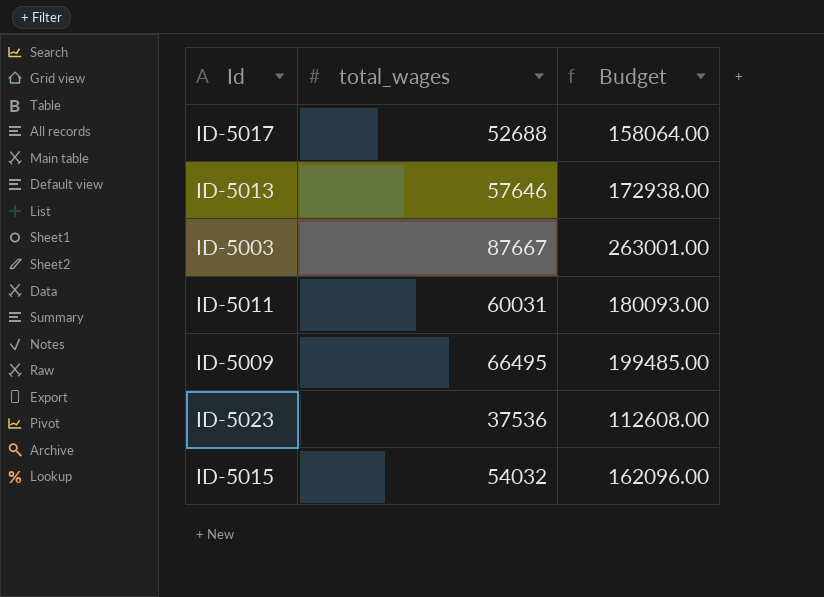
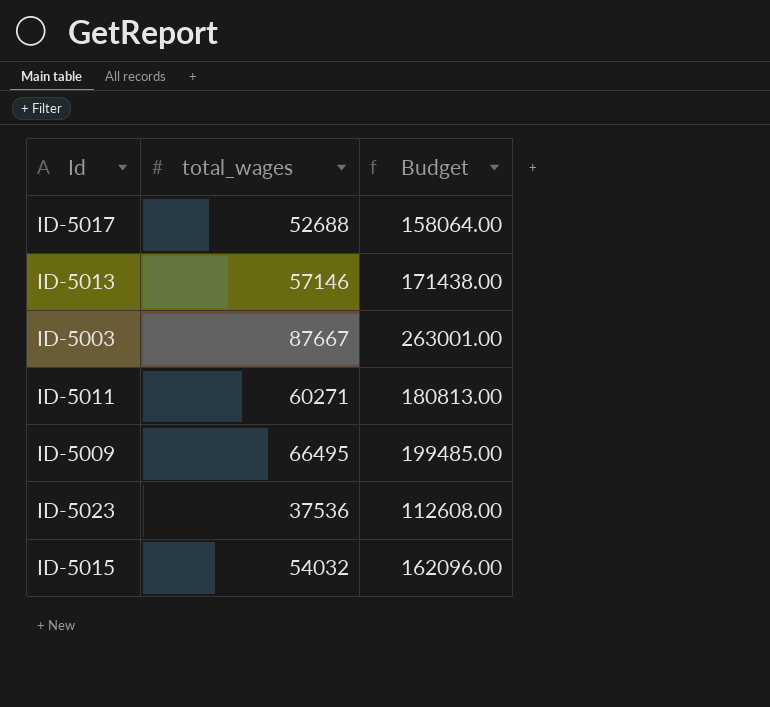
ID-5013 | total_wages: 57646 -> 57146
ID-5013 | Budget: 172938.00 -> 171438.00
ID-5011 | total_wages: 60031 -> 60271
ID-5011 | Budget: 180093.00 -> 180813.00

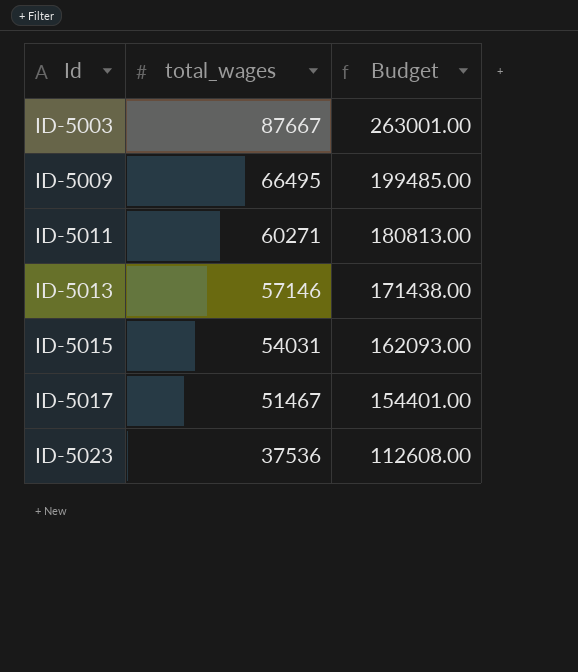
row order: none -> Id ascending
ID-5015 | total_wages: 54032 -> 54031
ID-5015 | Budget: 162096.00 -> 162093.00
ID-5017 | total_wages: 52688 -> 51467
ID-5017 | Budget: 158064.00 -> 154401.00

